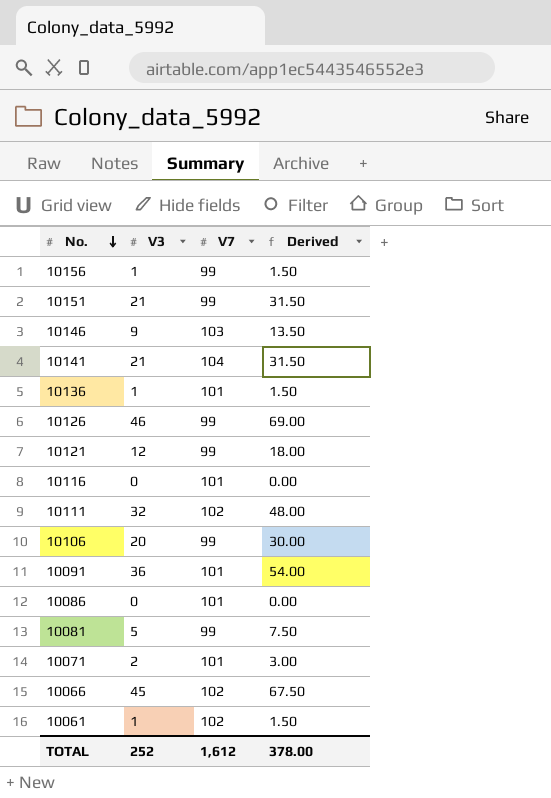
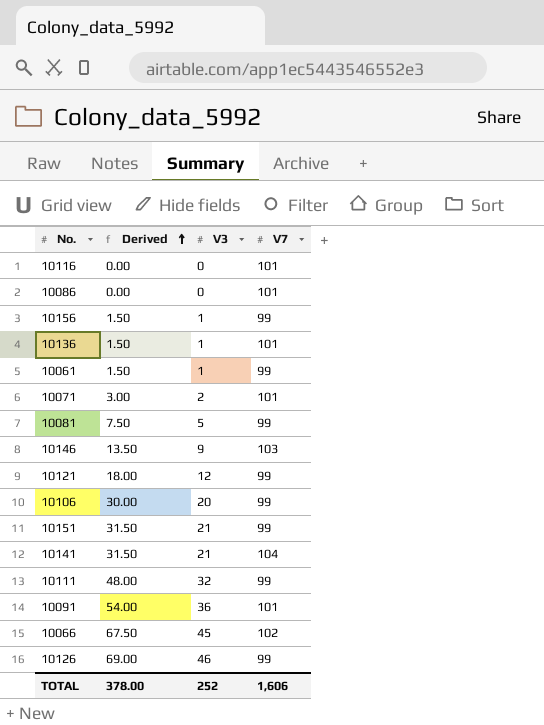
row order: No. descending -> Derived ascending
column Derived | position: 4 -> 2
10061 | V7: 102 -> 99
10111 | V7: 102 -> 99
TOTAL | V7: 1,612 -> 1,606

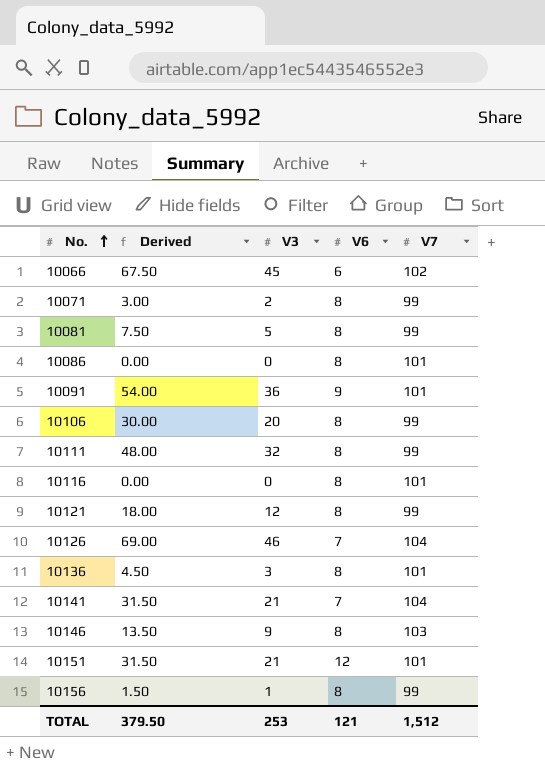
row order: Derived ascending -> No. ascending
column V6 | position: none -> 4
row 10061: 1.50 | 1 | 99 -> none
10071 | V7: 101 -> 99
10126 | V7: 99 -> 104
10136 | Derived: 1.50 -> 4.50
10136 | V3: 1 -> 3
10151 | V7: 99 -> 101
TOTAL | Derived: 378.00 -> 379.50
TOTAL | V3: 252 -> 253
TOTAL | V7: 1,606 -> 1,512

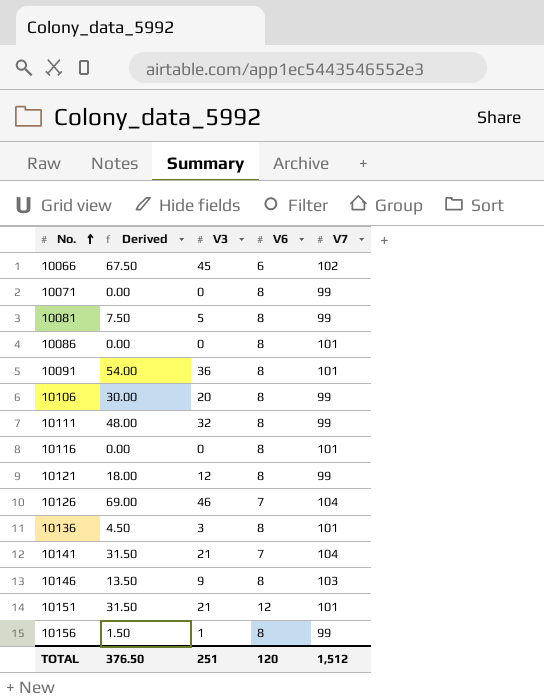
10071 | Derived: 3.00 -> 0.00
10071 | V3: 2 -> 0
10091 | V6: 9 -> 8
TOTAL | Derived: 379.50 -> 376.50
TOTAL | V3: 253 -> 251
TOTAL | V6: 121 -> 120

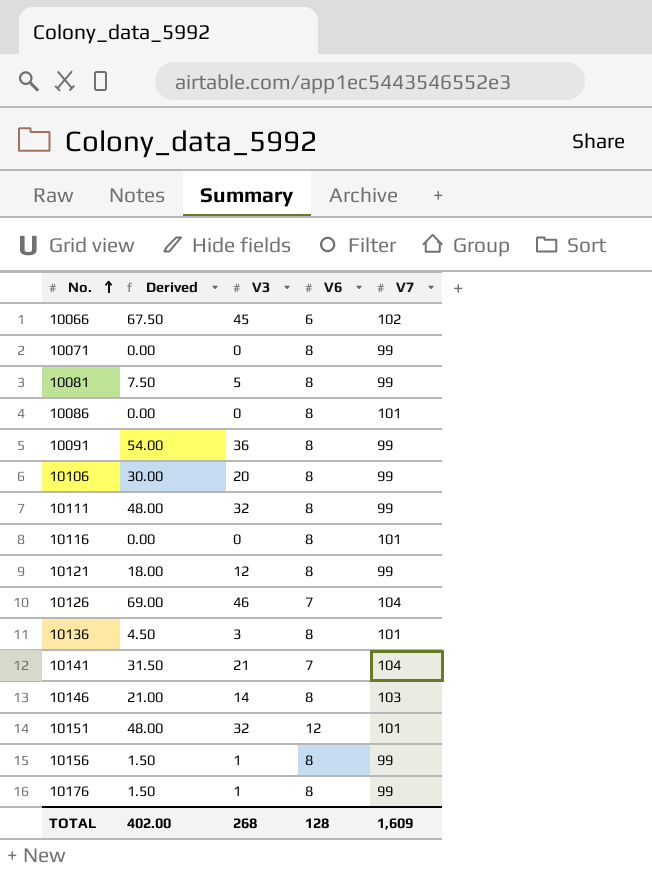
10091 | V7: 101 -> 99
10146 | Derived: 13.50 -> 21.00
10146 | V3: 9 -> 14
10151 | Derived: 31.50 -> 48.00
10151 | V3: 21 -> 32
row 10176: none -> 1.50 | 1 | 8 | 99
TOTAL | Derived: 376.50 -> 402.00
TOTAL | V3: 251 -> 268
TOTAL | V6: 120 -> 128
TOTAL | V7: 1,512 -> 1,609

